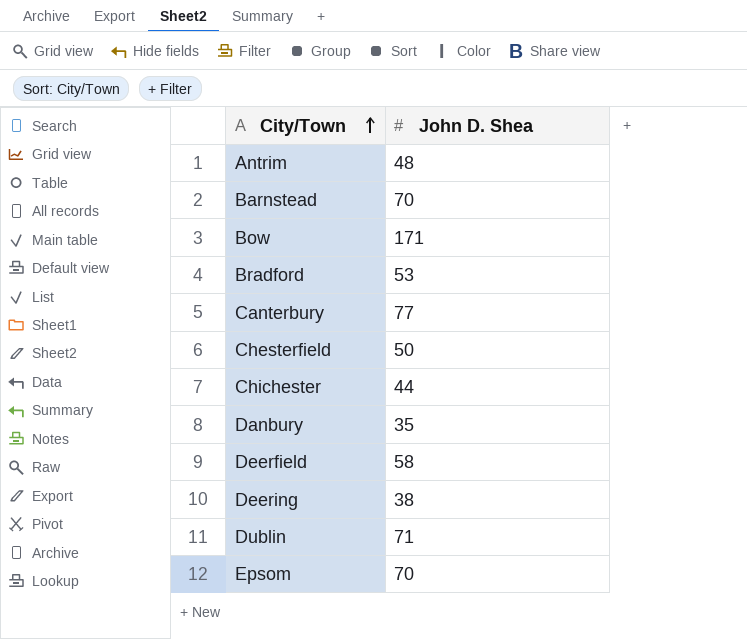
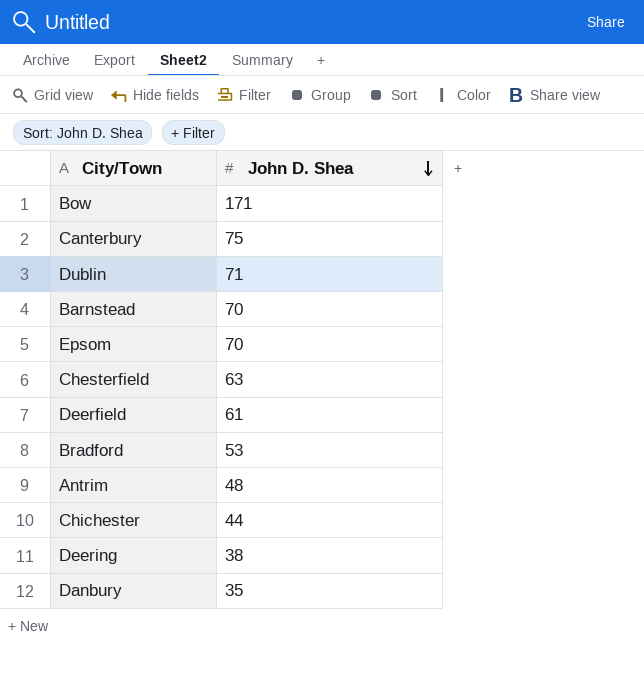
row order: City/Town ascending -> John D. Shea descending
Canterbury | John D. Shea: 77 -> 75
Chesterfield | John D. Shea: 50 -> 63
Deerfield | John D. Shea: 58 -> 61

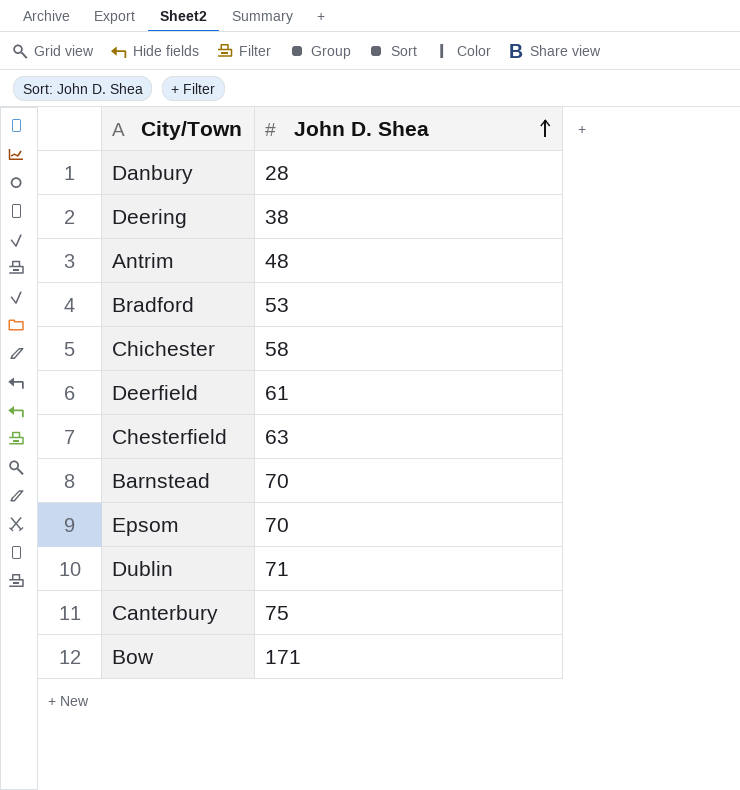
row order: John D. Shea descending -> John D. Shea ascending
Danbury | John D. Shea: 35 -> 28
Chichester | John D. Shea: 44 -> 58

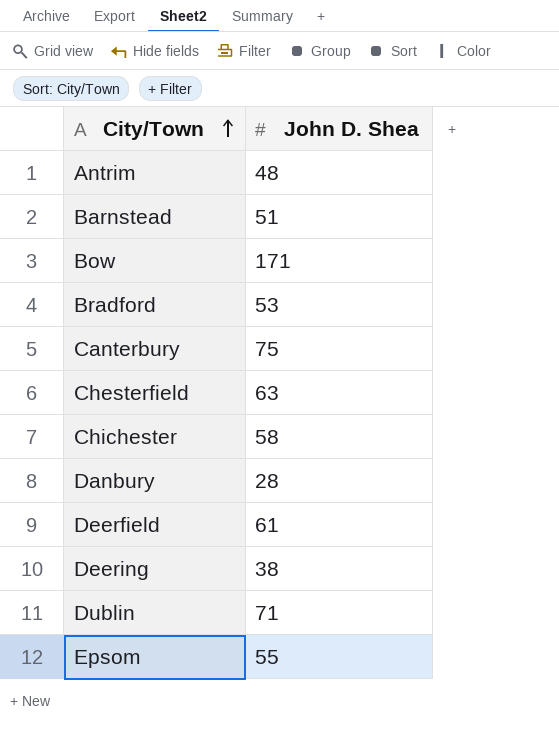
row order: John D. Shea ascending -> City/Town ascending
Barnstead | John D. Shea: 70 -> 51
Epsom | John D. Shea: 70 -> 55

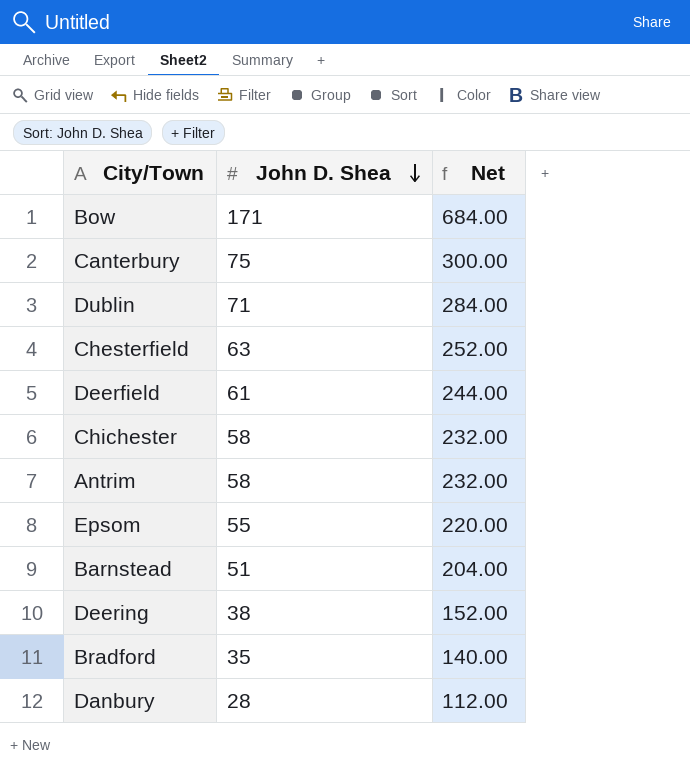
row order: City/Town ascending -> John D. Shea descending
column Net | formula: none -> [John D. Shea] * 4
Antrim | John D. Shea: 48 -> 58
Bradford | John D. Shea: 53 -> 35

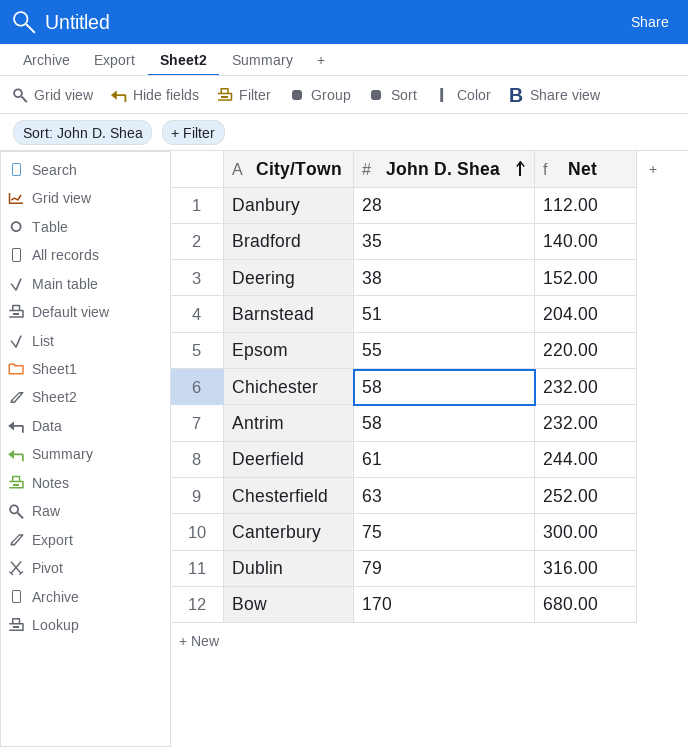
row order: John D. Shea descending -> John D. Shea ascending
Dublin | John D. Shea: 71 -> 79
Dublin | Net: 284.00 -> 316.00
Bow | John D. Shea: 171 -> 170
Bow | Net: 684.00 -> 680.00

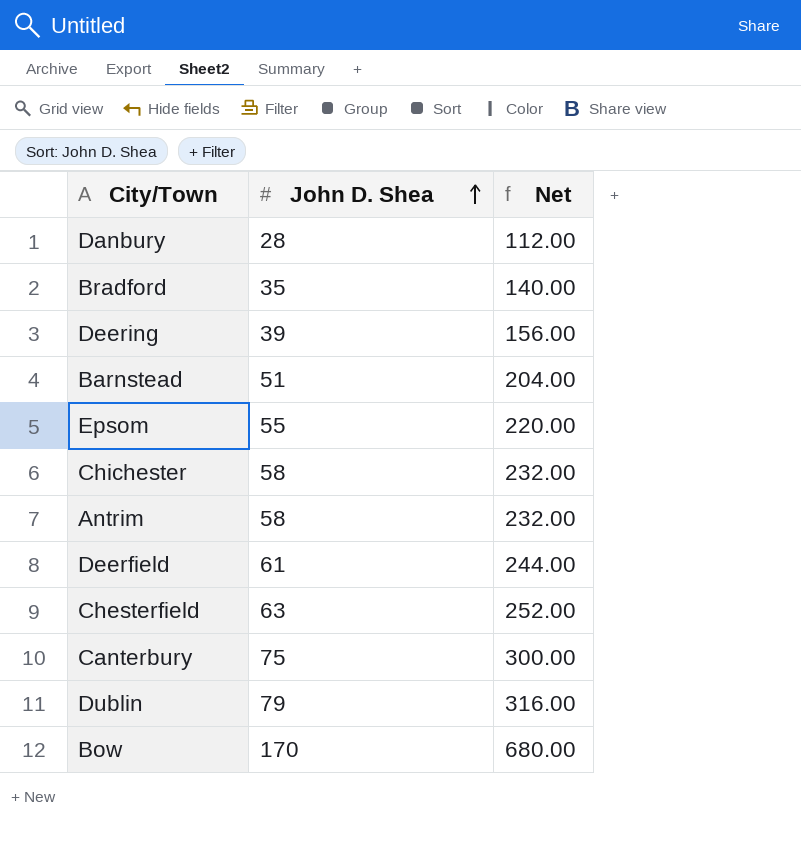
Deering | John D. Shea: 38 -> 39
Deering | Net: 152.00 -> 156.00

